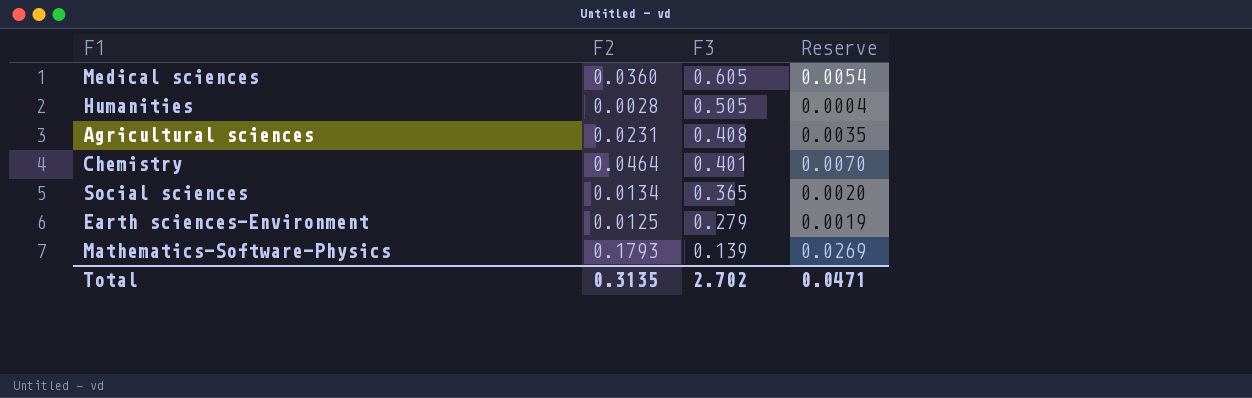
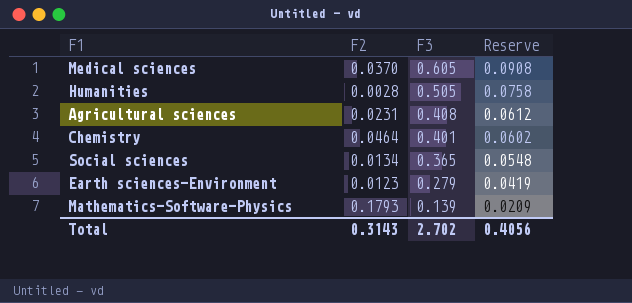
column Reserve | formula: [F2] * 0.15 -> [F3] * 0.15
Medical sciences | F2: 0.0360 -> 0.0370
Earth sciences-Environment | F2: 0.0125 -> 0.0123
Total | F2: 0.3135 -> 0.3143
Total | Reserve: 0.0471 -> 0.4056

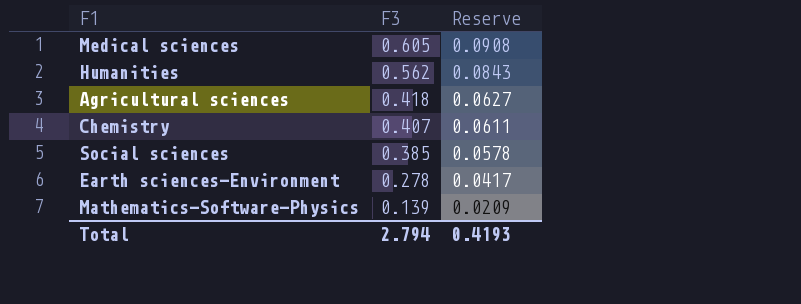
column F2 | position: 2 -> none
Humanities | F3: 0.505 -> 0.562
Humanities | Reserve: 0.0758 -> 0.0843
Agricultural sciences | F3: 0.408 -> 0.418
Agricultural sciences | Reserve: 0.0612 -> 0.0627
Chemistry | F3: 0.401 -> 0.407
Chemistry | Reserve: 0.0602 -> 0.0611
Social sciences | F3: 0.365 -> 0.385
Social sciences | Reserve: 0.0548 -> 0.0578
Earth sciences-Environment | F3: 0.279 -> 0.278
Earth sciences-Environment | Reserve: 0.0419 -> 0.0417
Total | F3: 2.702 -> 2.794
Total | Reserve: 0.4056 -> 0.4193

